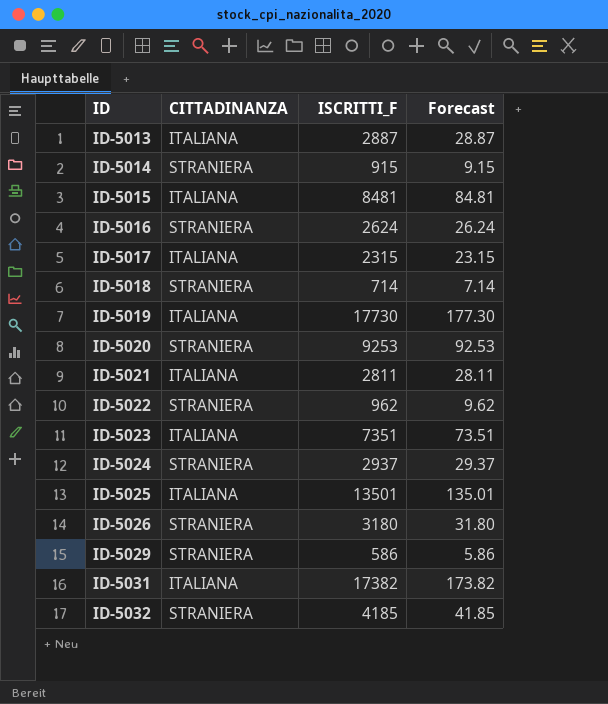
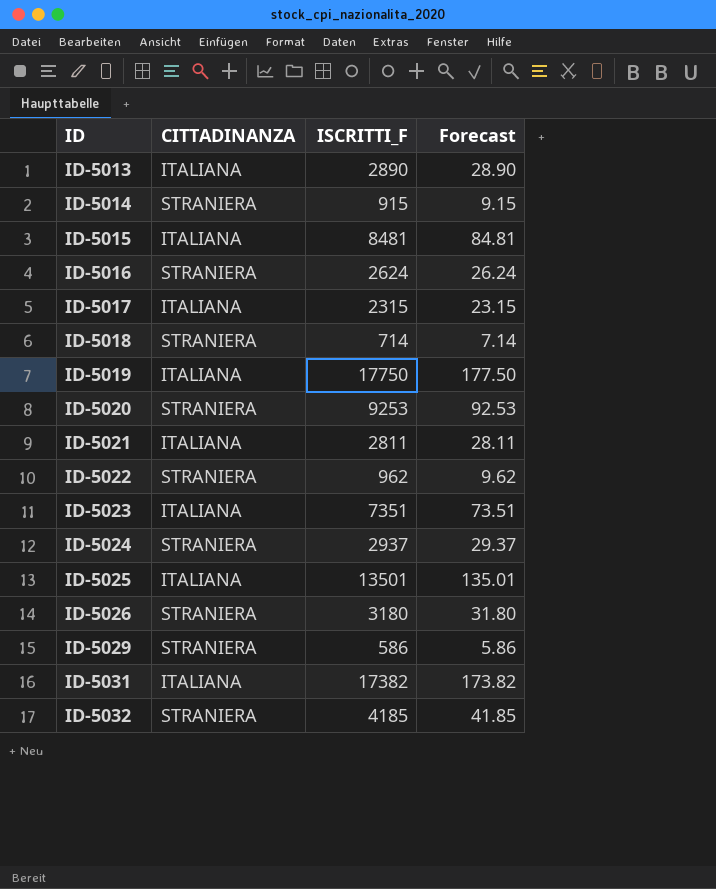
ID-5013 | ISCRITTI_F: 2887 -> 2890
ID-5013 | Forecast: 28.87 -> 28.90
ID-5019 | ISCRITTI_F: 17730 -> 17750
ID-5019 | Forecast: 177.30 -> 177.50

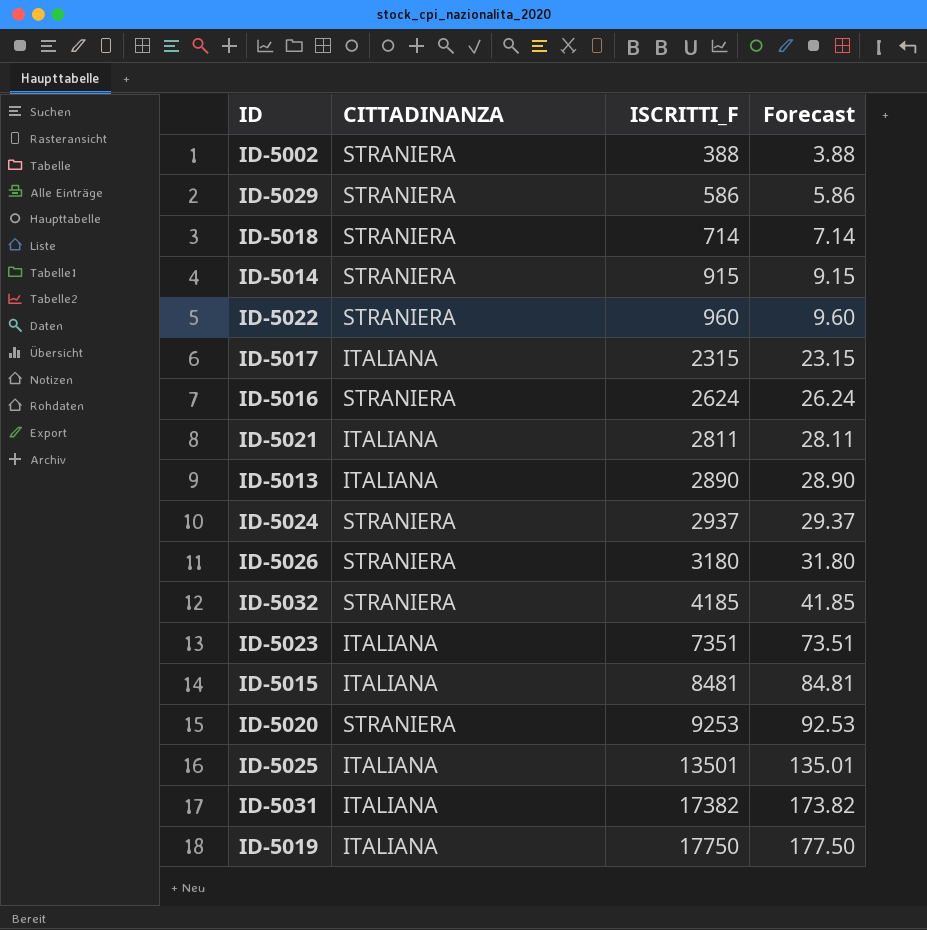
row order: ID ascending -> ISCRITTI_F ascending
row ID-5002: none -> STRANIERA | 388 | 3.88
ID-5022 | ISCRITTI_F: 962 -> 960
ID-5022 | Forecast: 9.62 -> 9.60

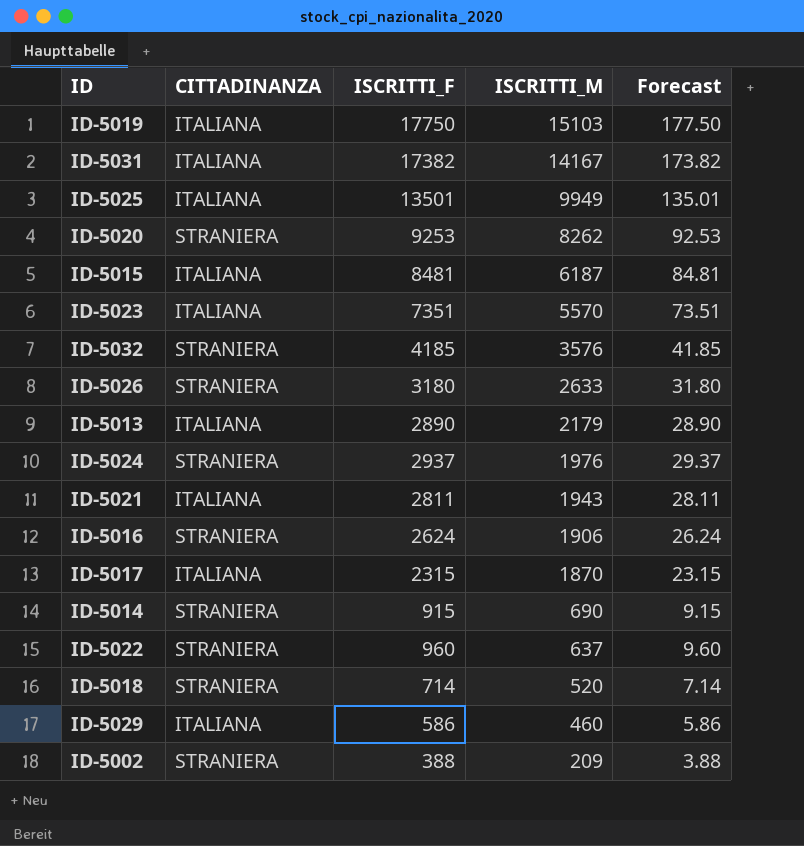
row order: ISCRITTI_F ascending -> ISCRITTI_M descending
column ISCRITTI_M | position: none -> 4
ID-5029 | CITTADINANZA: STRANIERA -> ITALIANA

